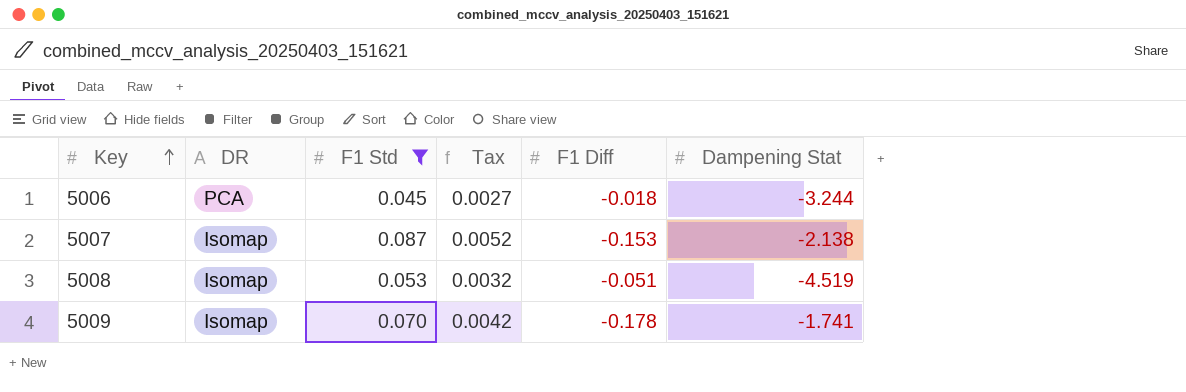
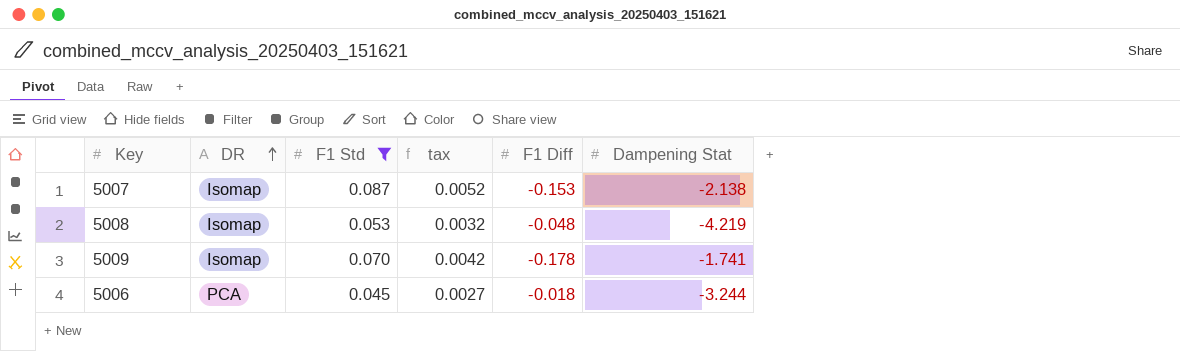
row order: Key ascending -> DR ascending
column name: Tax -> tax
5008 | F1 Diff: -0.051 -> -0.048
5008 | Dampening Stat: -4.519 -> -4.219

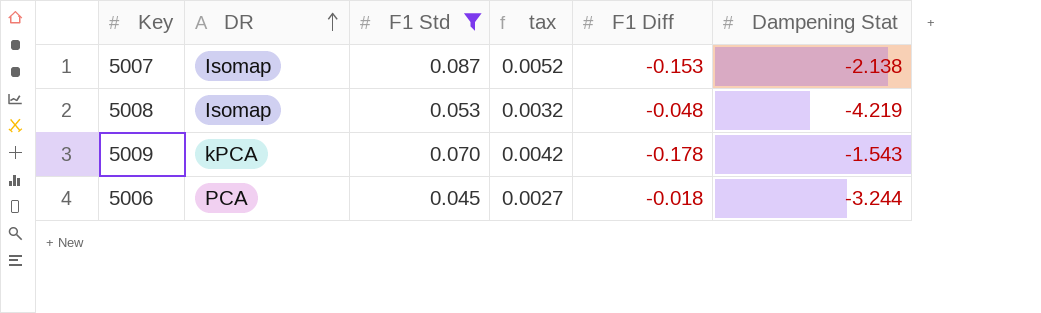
5009 | DR: Isomap -> kPCA
5009 | Dampening Stat: -1.741 -> -1.543

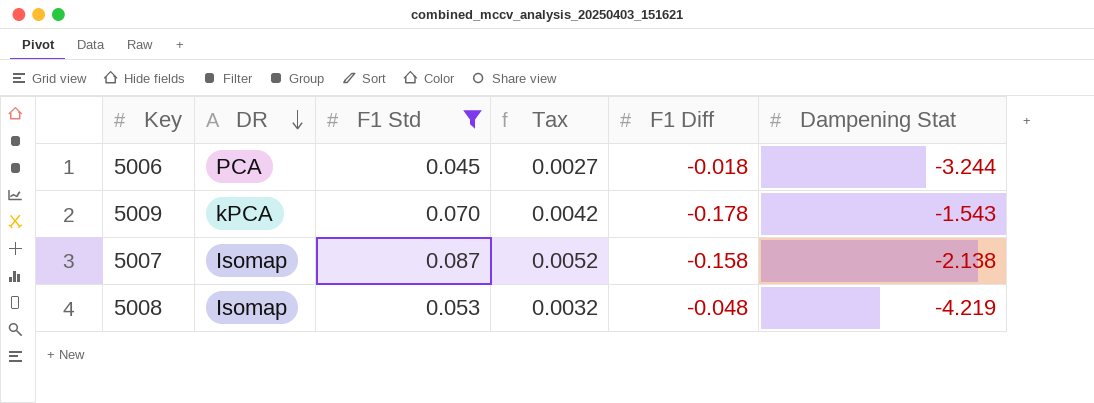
row order: DR ascending -> DR descending
column name: tax -> Tax
5007 | F1 Diff: -0.153 -> -0.158

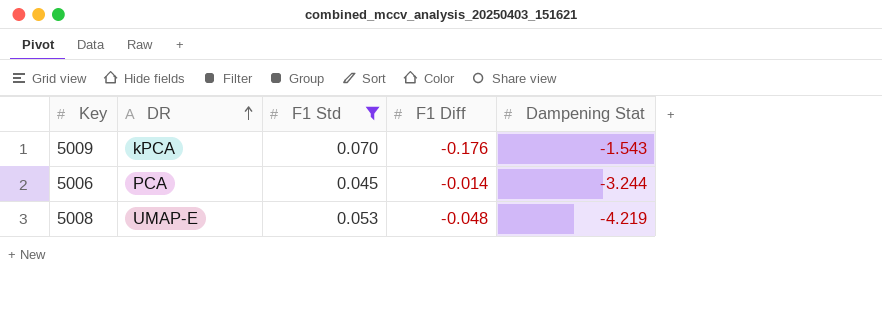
row order: DR descending -> DR ascending
column Tax | formula: [F1 Std] * 0.06 -> none
row 5007: Isomap | 0.087 | 0.0052 | -0.158 | -2.138 -> none
5009 | F1 Diff: -0.178 -> -0.176
5006 | F1 Diff: -0.018 -> -0.014
5008 | DR: Isomap -> UMAP-E

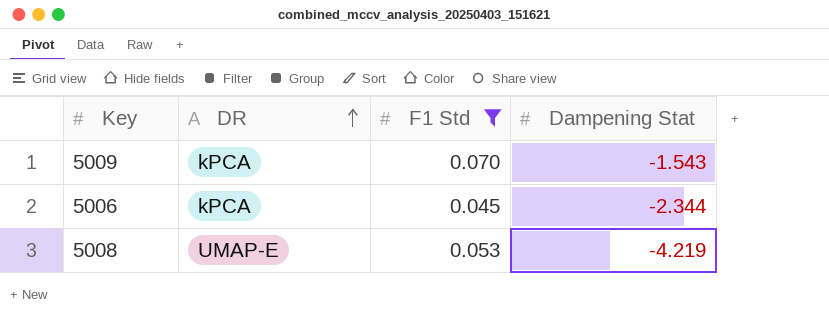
column F1 Diff | position: 4 -> none
5006 | DR: PCA -> kPCA
5006 | Dampening Stat: -3.244 -> -2.344

